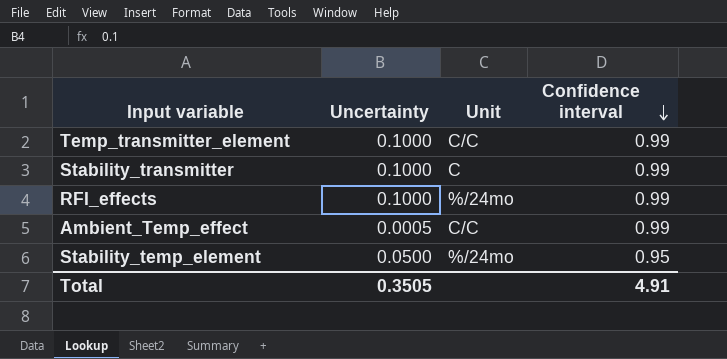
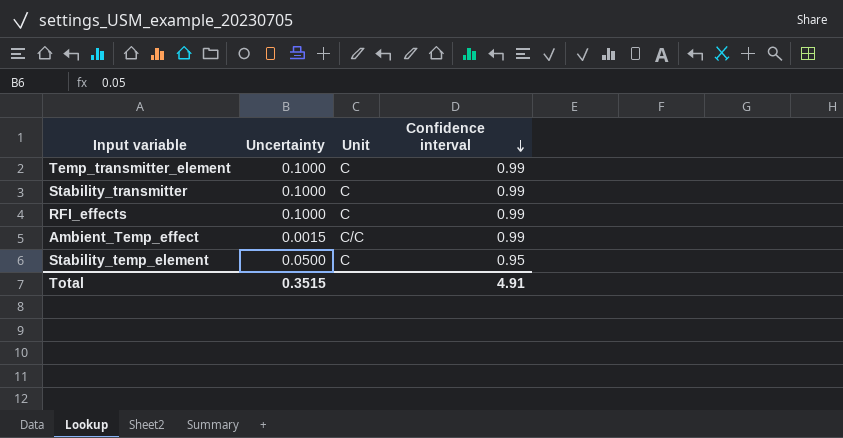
Temp_transmitter_element | Unit: C/C -> C
RFI_effects | Unit: %/24mo -> C
Ambient_Temp_effect | Uncertainty: 0.0005 -> 0.0015
Stability_temp_element | Unit: %/24mo -> C
Total | Uncertainty: 0.3505 -> 0.3515

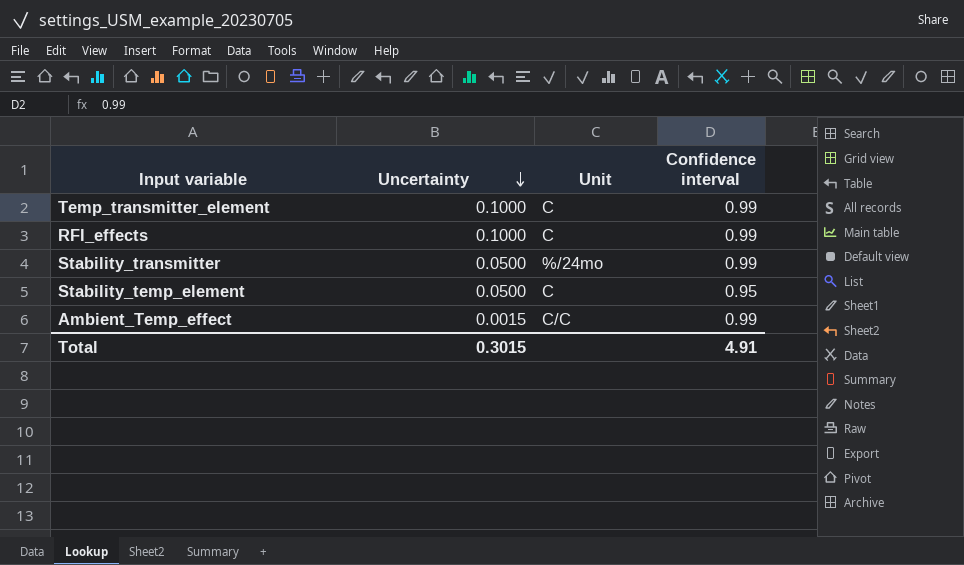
row order: Confidence interval descending -> Uncertainty descending
Stability_transmitter | Uncertainty: 0.1000 -> 0.0500
Stability_transmitter | Unit: C -> %/24mo
Total | Uncertainty: 0.3515 -> 0.3015

